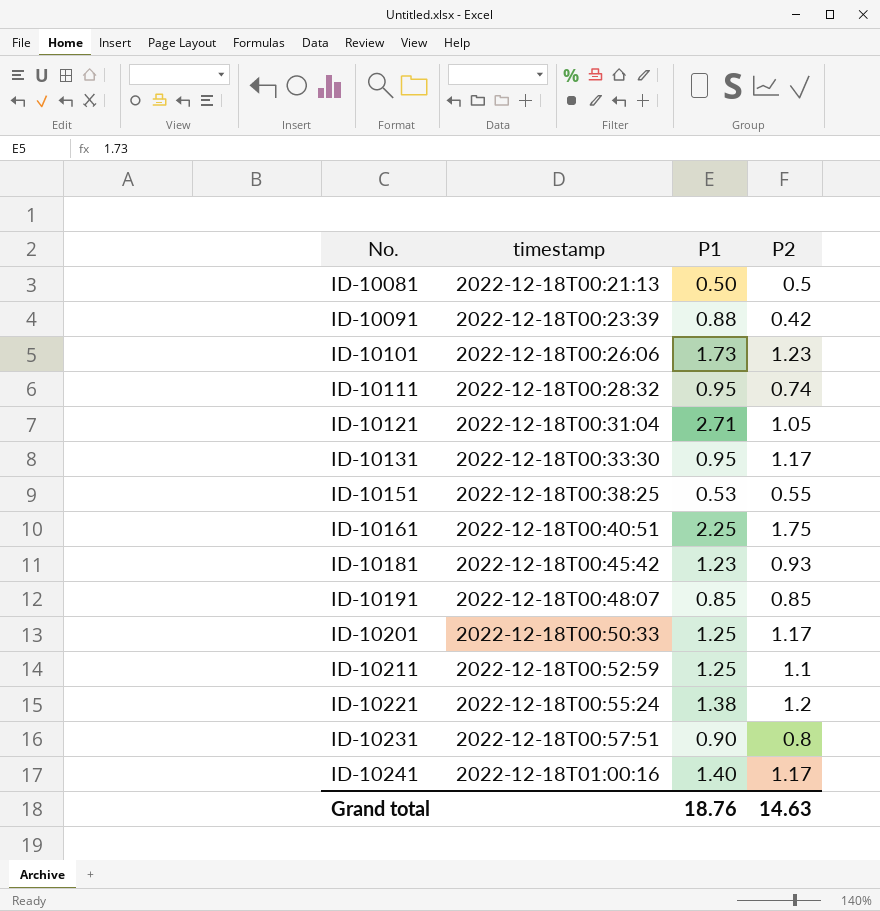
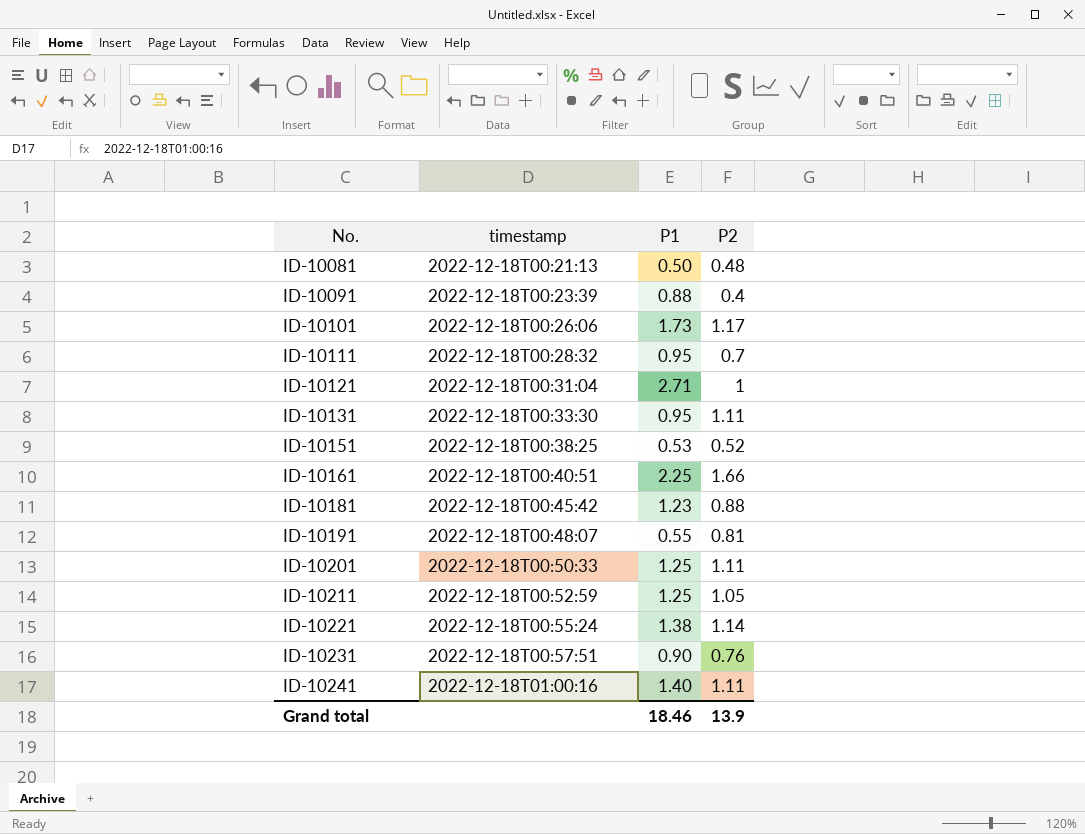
ID-10081 | P2: 0.5 -> 0.48
ID-10091 | P2: 0.42 -> 0.4
ID-10101 | P2: 1.23 -> 1.17
ID-10111 | P2: 0.74 -> 0.7
ID-10121 | P2: 1.05 -> 1
ID-10131 | P2: 1.17 -> 1.11
ID-10151 | P2: 0.55 -> 0.52
ID-10161 | P2: 1.75 -> 1.66
ID-10181 | P2: 0.93 -> 0.88
ID-10191 | P1: 0.85 -> 0.55
ID-10191 | P2: 0.85 -> 0.81
ID-10201 | P2: 1.17 -> 1.11
ID-10211 | P2: 1.1 -> 1.05
ID-10221 | P2: 1.2 -> 1.14
ID-10231 | P2: 0.8 -> 0.76
ID-10241 | P2: 1.17 -> 1.11
Grand total | P1: 18.76 -> 18.46
Grand total | P2: 14.63 -> 13.9

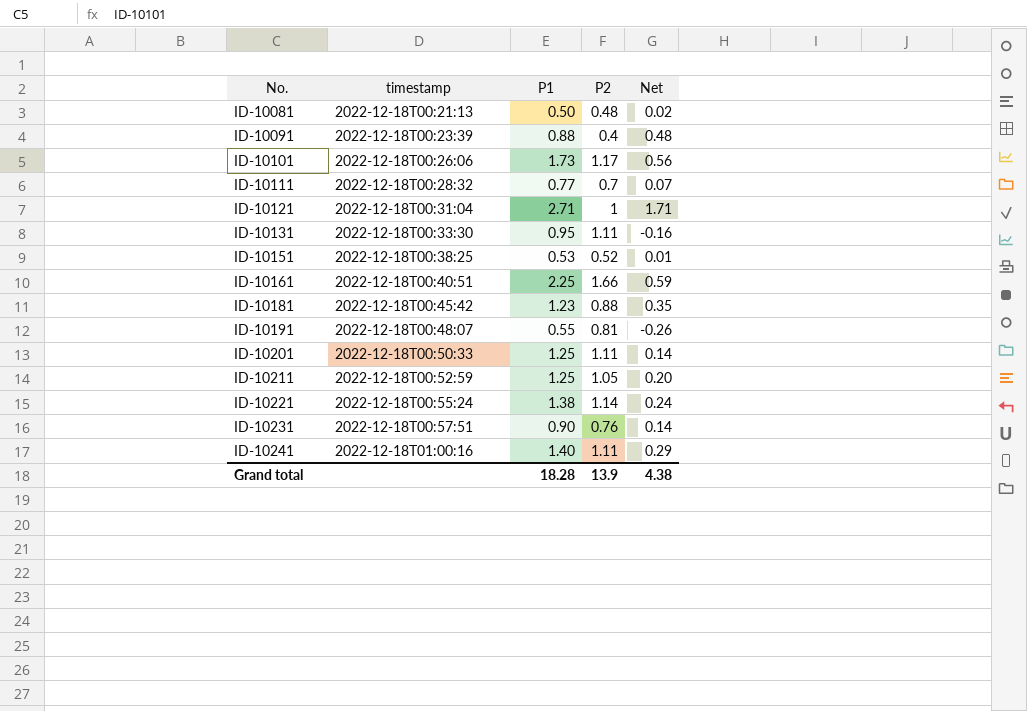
column Net | formula: none -> [P1] - [P2]
ID-10111 | P1: 0.95 -> 0.77
Grand total | P1: 18.46 -> 18.28

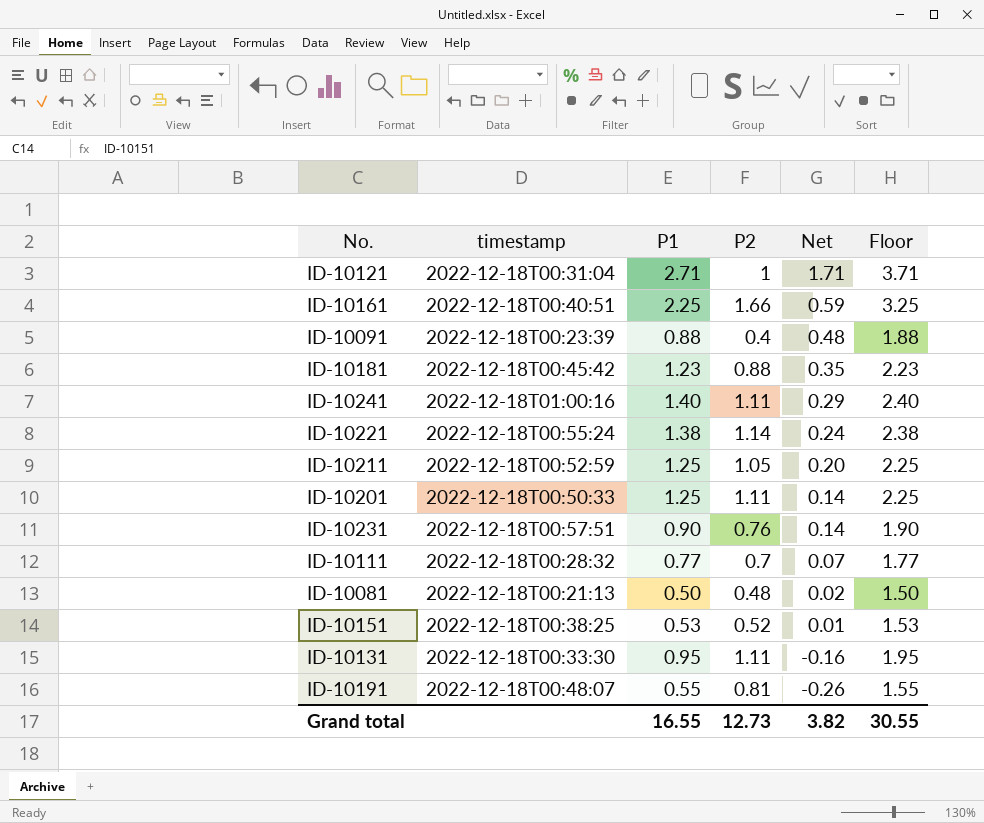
row order: No. ascending -> Net descending
column Floor | formula: none -> [P1] + 1
row ID-10101: 2022-12-18T00:26:06 | 1.73 | 1.17 | 0.56 -> none
Grand total | P1: 18.28 -> 16.55
Grand total | P2: 13.9 -> 12.73
Grand total | Net: 4.38 -> 3.82

